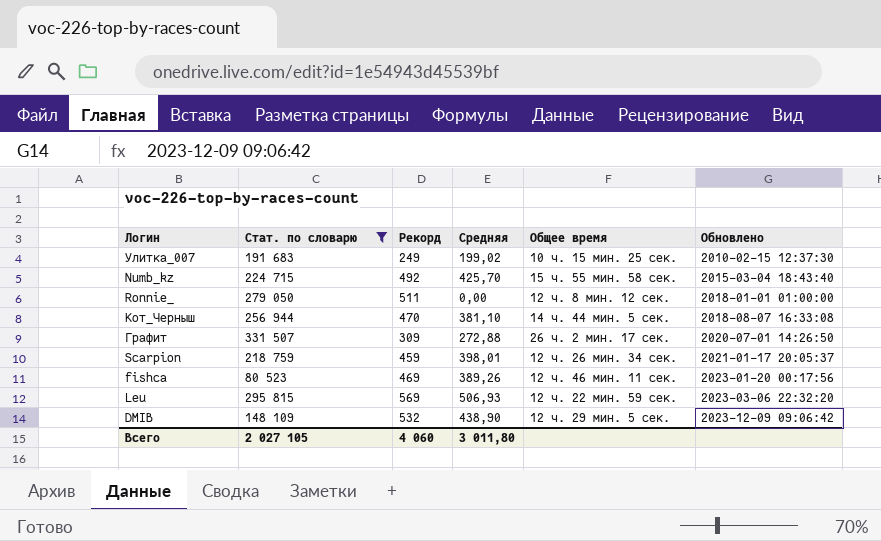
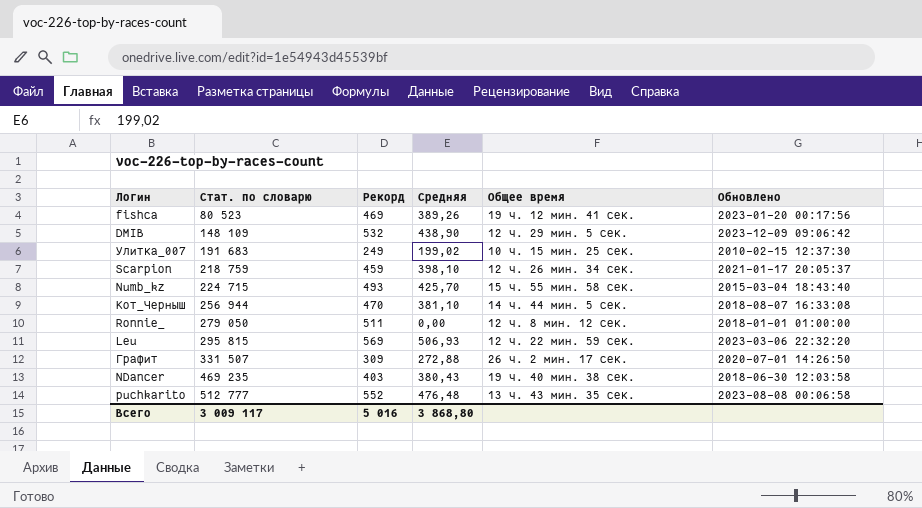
filter: Стат. по словарю <= 331 507 -> none
row order: Обновлено ascending -> Стат. по словарю ascending
fishca | Общее время: 12 ч. 46 мин. 11 сек. -> 19 ч. 12 мин. 41 сек.
Scarpion | Средняя: 398,01 -> 398,10
Numb_kz | Рекорд: 492 -> 493
Всего | Стат. по словарю: 2 027 105 -> 3 009 117
Всего | Рекорд: 4 060 -> 5 016
Всего | Средняя: 3 011,80 -> 3 868,80

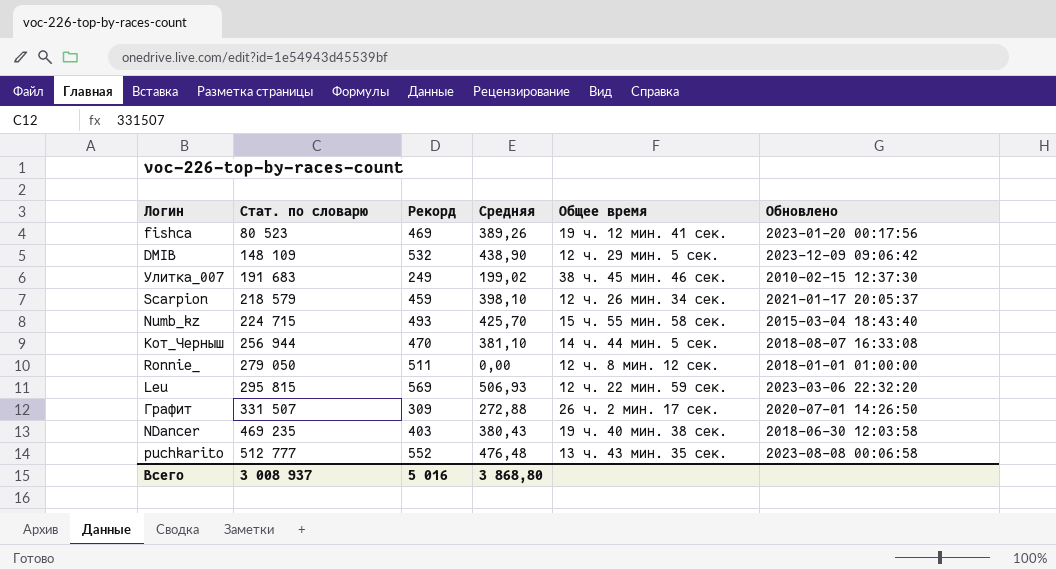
Улитка_007 | Общее время: 10 ч. 15 мин. 25 сек. -> 38 ч. 45 мин. 46 сек.
Scarpion | Стат. по словарю: 218 759 -> 218 579
Всего | Стат. по словарю: 3 009 117 -> 3 008 937

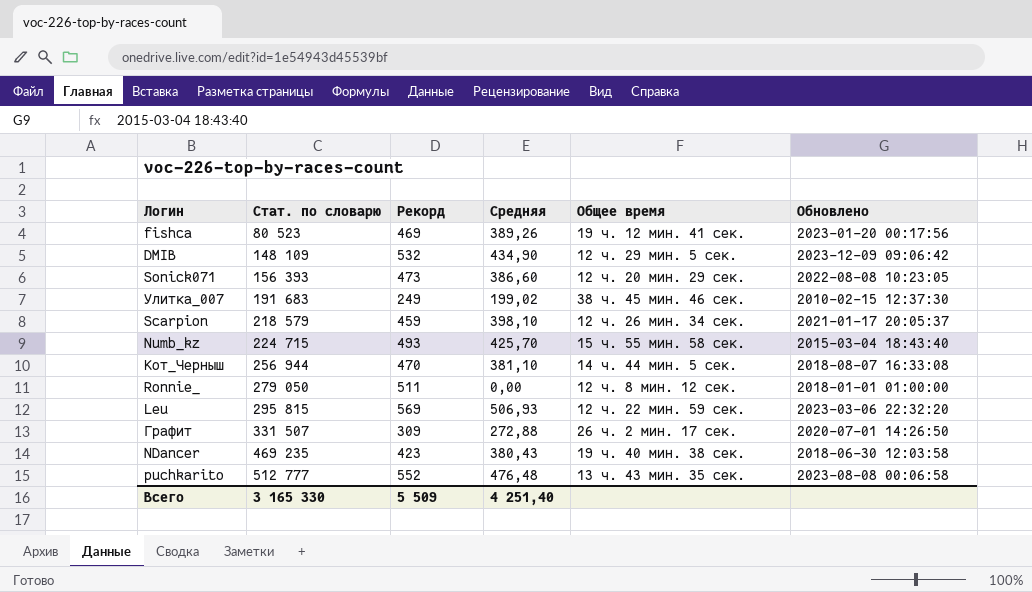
DMIB | Средняя: 438,90 -> 434,90
row Sonick071: none -> 156 393 | 473 | 386,60 | 12 ч. 20 мин. 29 сек. | 2022-08-08 10:23:05
NDancer | Рекорд: 403 -> 423
Всего | Стат. по словарю: 3 008 937 -> 3 165 330
Всего | Рекорд: 5 016 -> 5 509
Всего | Средняя: 3 868,80 -> 4 251,40

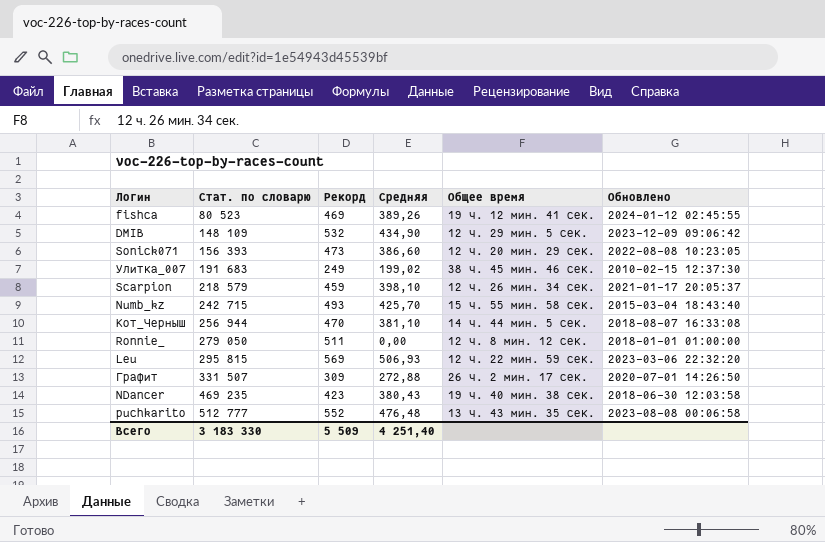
fishca | Обновлено: 2023-01-20 00:17:56 -> 2024-01-12 02:45:55
Numb_kz | Стат. по словарю: 224 715 -> 242 715
Всего | Стат. по словарю: 3 165 330 -> 3 183 330

